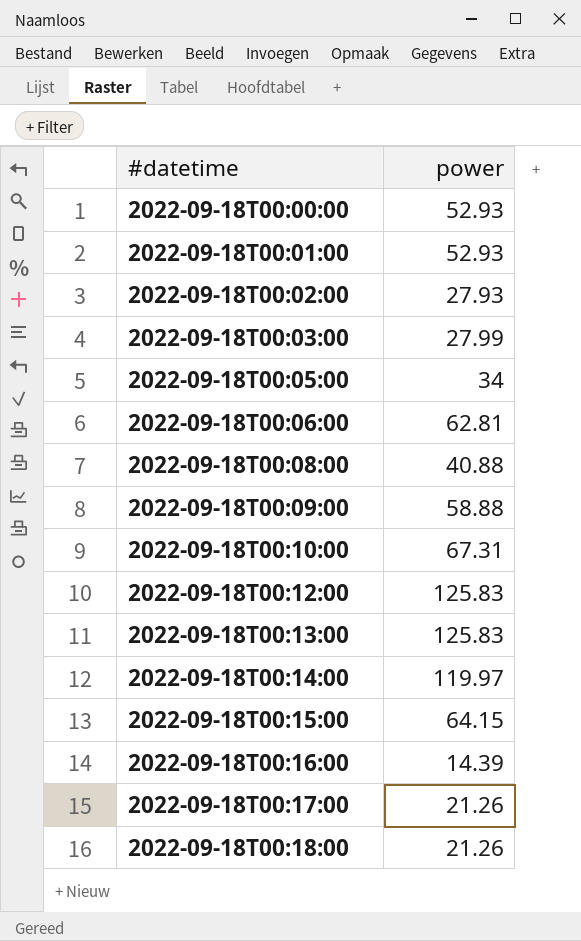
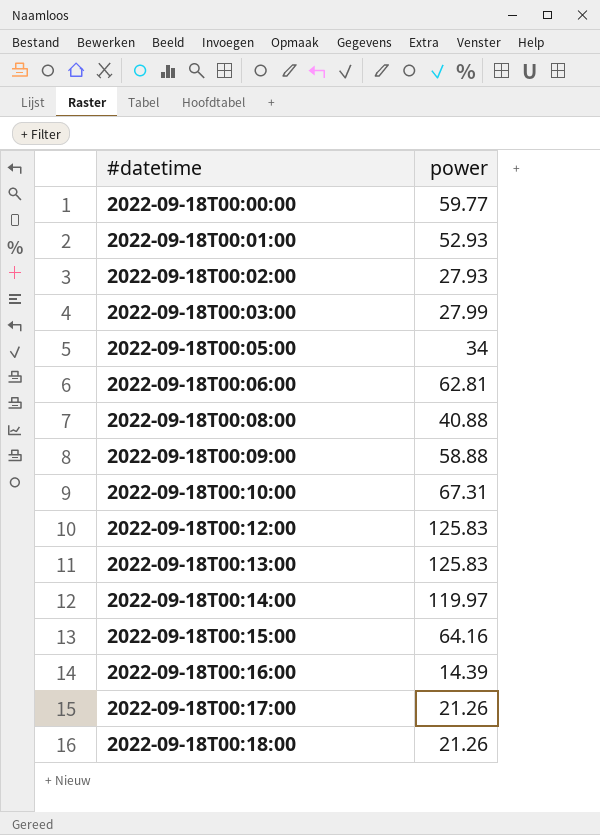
2022-09-18T00:00:00 | power: 52.93 -> 59.77
2022-09-18T00:15:00 | power: 64.15 -> 64.16

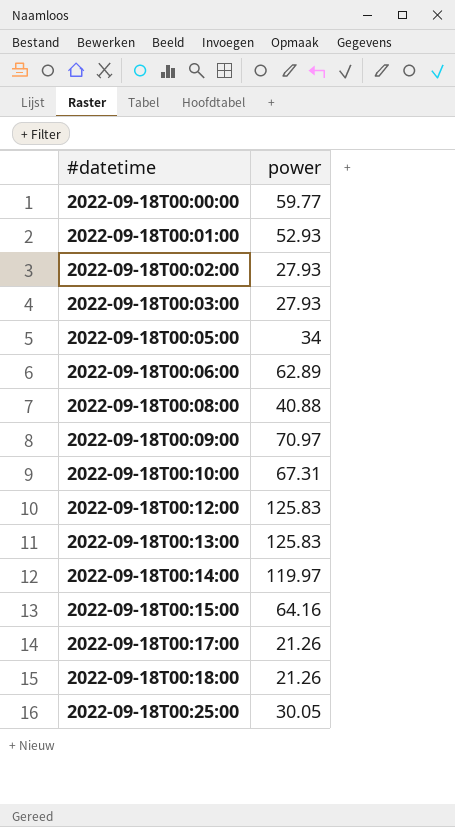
row 2022-09-18T00:16:00: 14.39 -> none
2022-09-18T00:03:00 | power: 27.99 -> 27.93
2022-09-18T00:06:00 | power: 62.81 -> 62.89
2022-09-18T00:09:00 | power: 58.88 -> 70.97
row 2022-09-18T00:25:00: none -> 30.05

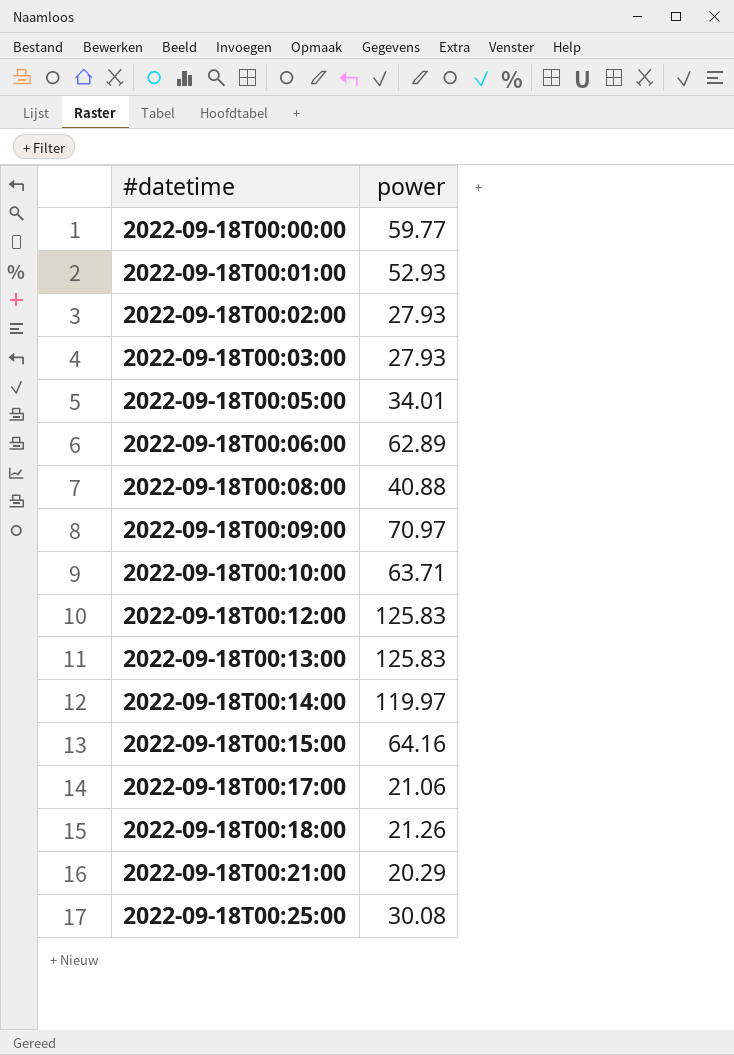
2022-09-18T00:05:00 | power: 34 -> 34.01
2022-09-18T00:10:00 | power: 67.31 -> 63.71
2022-09-18T00:17:00 | power: 21.26 -> 21.06
row 2022-09-18T00:21:00: none -> 20.29
2022-09-18T00:25:00 | power: 30.05 -> 30.08

